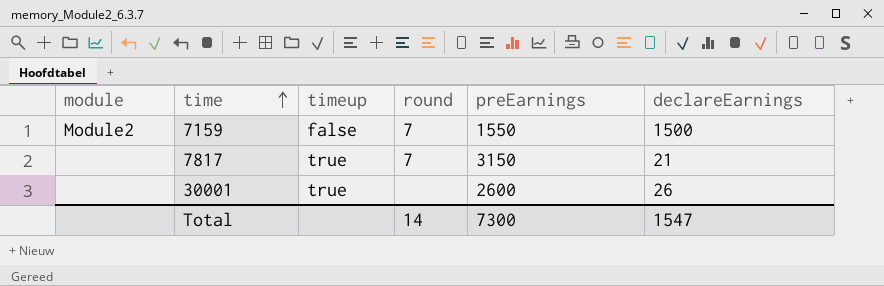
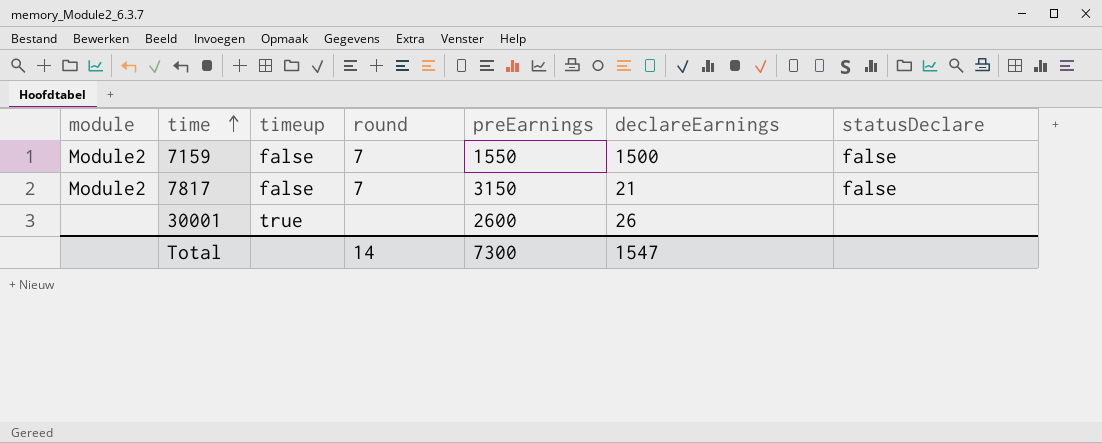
column statusDeclare | position: none -> 7
7817 | module: none -> Module2
7817 | timeup: true -> false

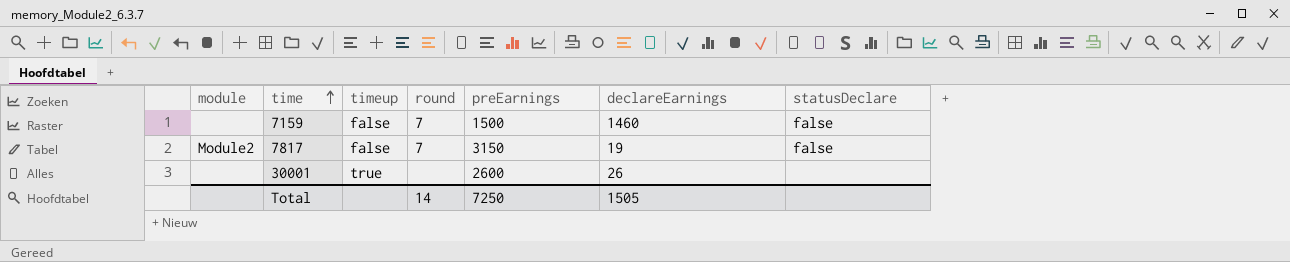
7159 | module: Module2 -> none
7159 | preEarnings: 1550 -> 1500
7159 | declareEarnings: 1500 -> 1460
7817 | declareEarnings: 21 -> 19
Total | preEarnings: 7300 -> 7250
Total | declareEarnings: 1547 -> 1505

